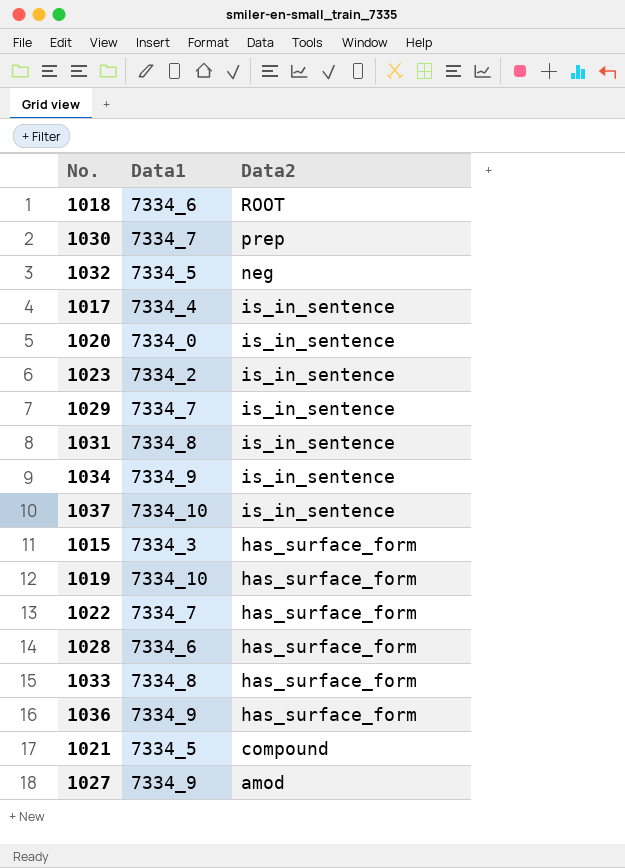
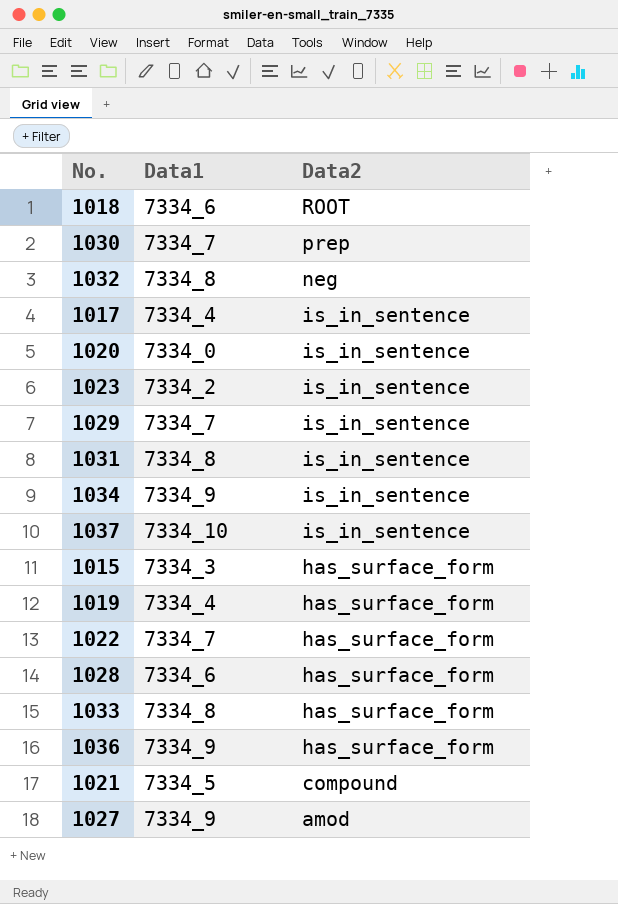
1032 | Data1: 7334_5 -> 7334_8
1019 | Data1: 7334_10 -> 7334_4

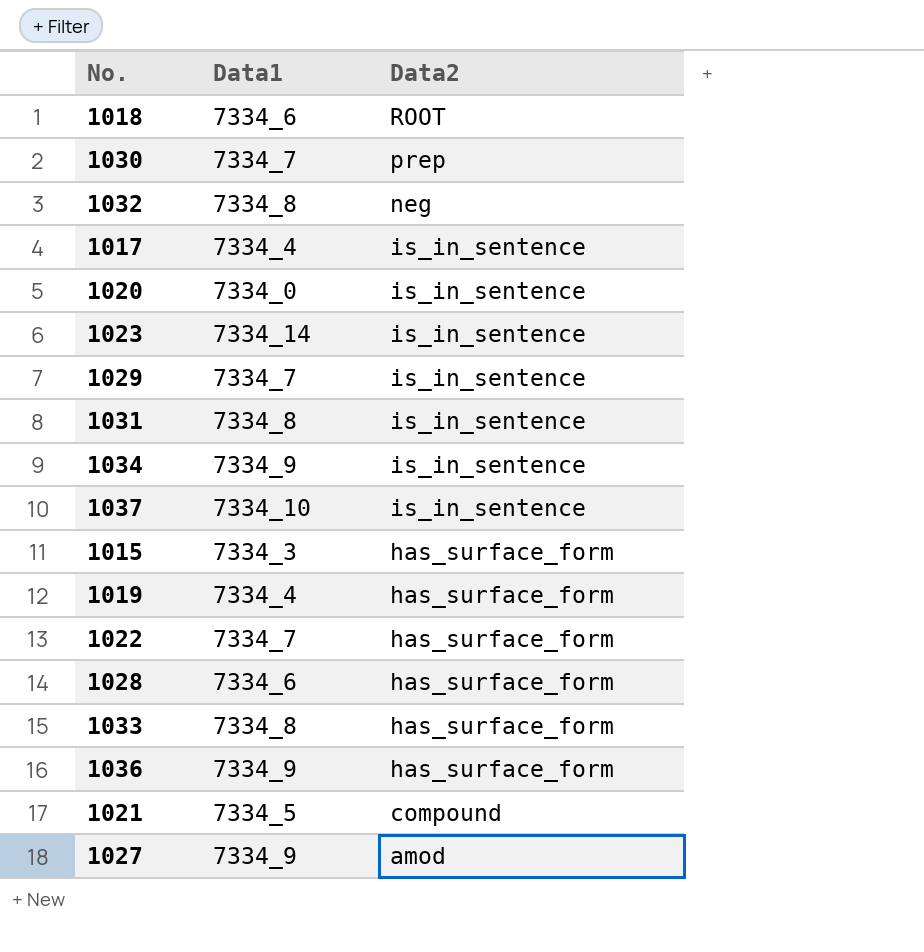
1023 | Data1: 7334_2 -> 7334_14

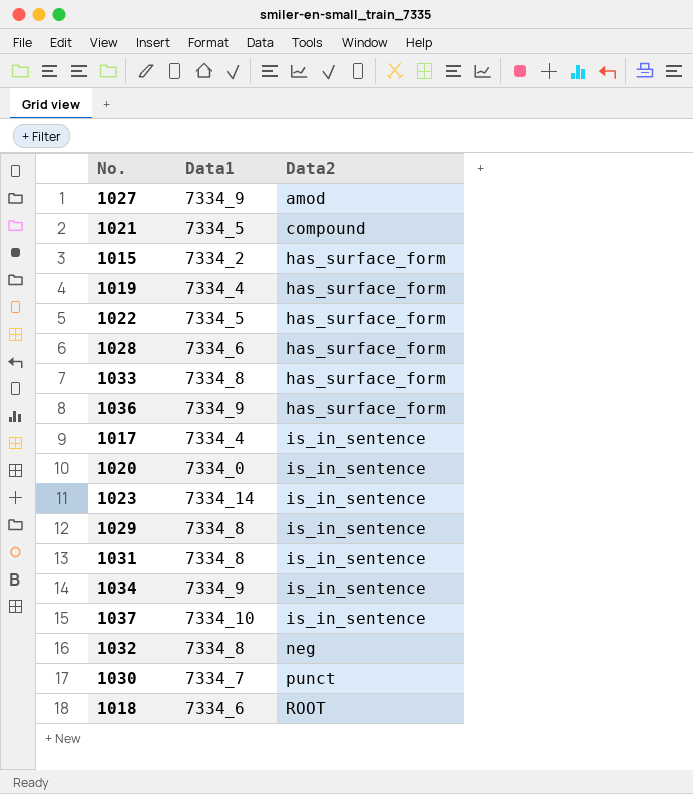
row order: Data2 descending -> Data2 ascending
1015 | Data1: 7334_3 -> 7334_2
1022 | Data1: 7334_7 -> 7334_5
1029 | Data1: 7334_7 -> 7334_8
1030 | Data2: prep -> punct

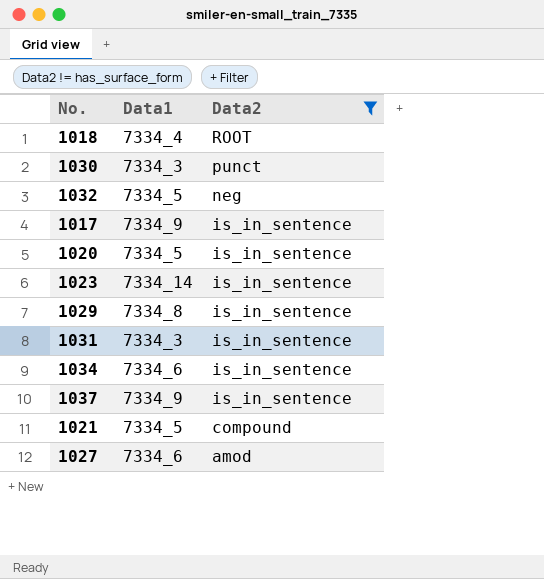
filter: none -> Data2 != has_surface_form
row order: Data2 ascending -> Data2 descending
1018 | Data1: 7334_6 -> 7334_4
1030 | Data1: 7334_7 -> 7334_3
1032 | Data1: 7334_8 -> 7334_5
1017 | Data1: 7334_4 -> 7334_9
1020 | Data1: 7334_0 -> 7334_5
1031 | Data1: 7334_8 -> 7334_3
1034 | Data1: 7334_9 -> 7334_6
1037 | Data1: 7334_10 -> 7334_9
1027 | Data1: 7334_9 -> 7334_6

